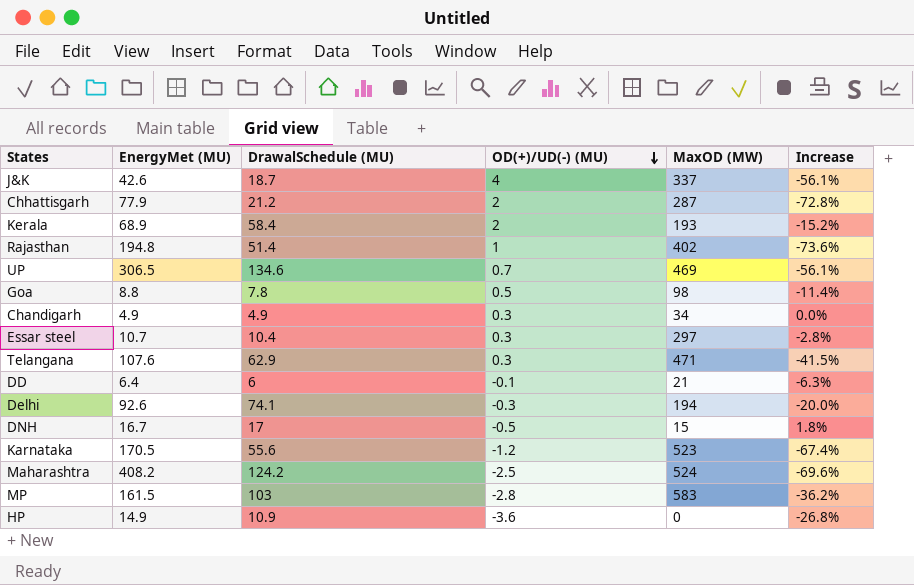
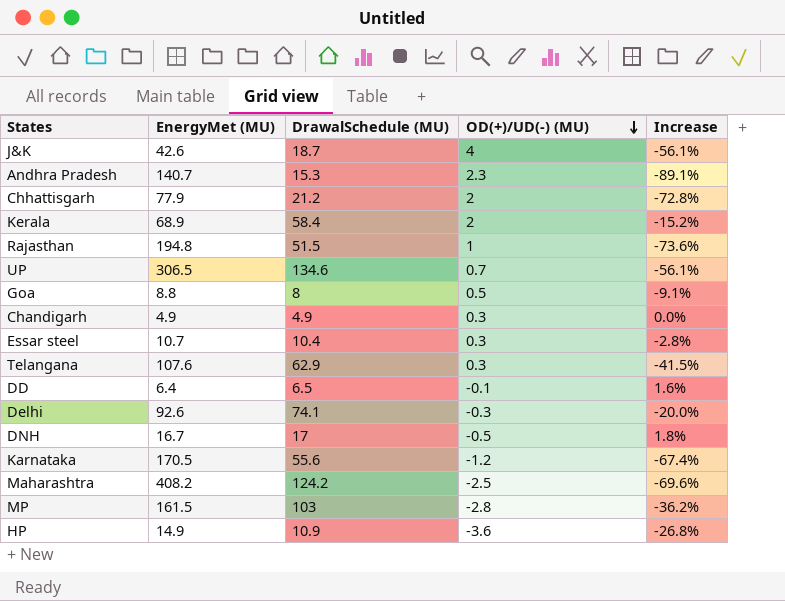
column MaxOD (MW) | position: 5 -> none
row Andhra Pradesh: none -> 140.7 | 15.3 | 2.3 | -89.1%
Rajasthan | DrawalSchedule (MU): 51.4 -> 51.5
Goa | DrawalSchedule (MU): 7.8 -> 8
Goa | Increase: -11.4% -> -9.1%
DD | DrawalSchedule (MU): 6 -> 6.5
DD | Increase: -6.3% -> 1.6%

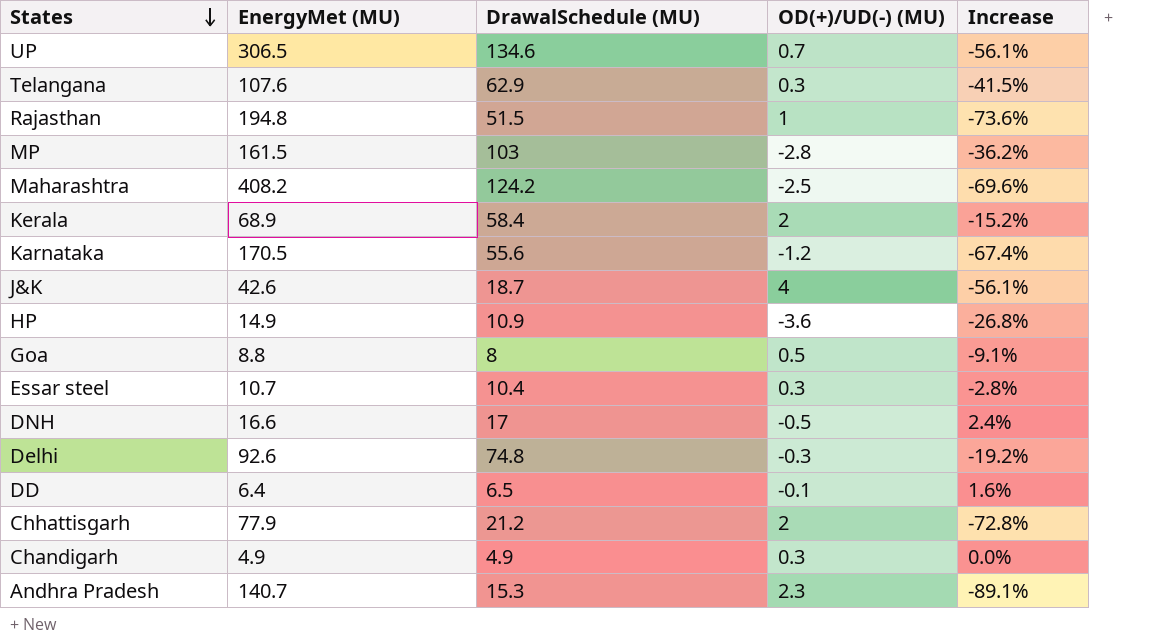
row order: OD(+)/UD(-) (MU) descending -> States descending
DNH | EnergyMet (MU): 16.7 -> 16.6
DNH | Increase: 1.8% -> 2.4%
Delhi | DrawalSchedule (MU): 74.1 -> 74.8
Delhi | Increase: -20.0% -> -19.2%

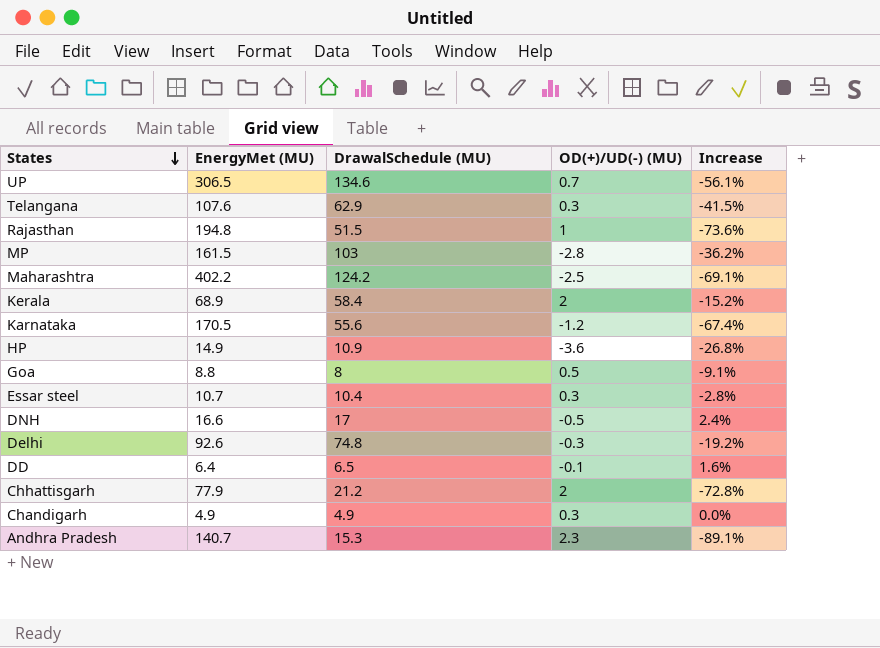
row J&K: 42.6 | 18.7 | 4 | -56.1% -> none
Maharashtra | EnergyMet (MU): 408.2 -> 402.2
Maharashtra | Increase: -69.6% -> -69.1%

